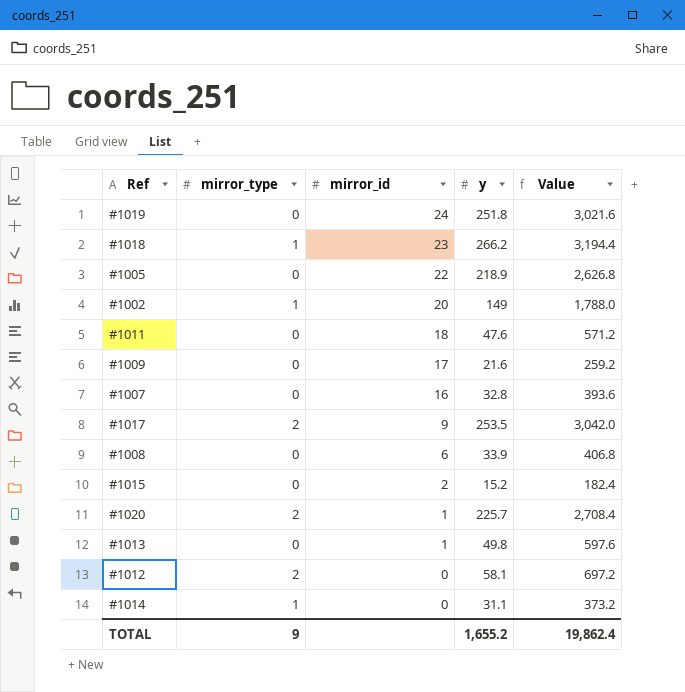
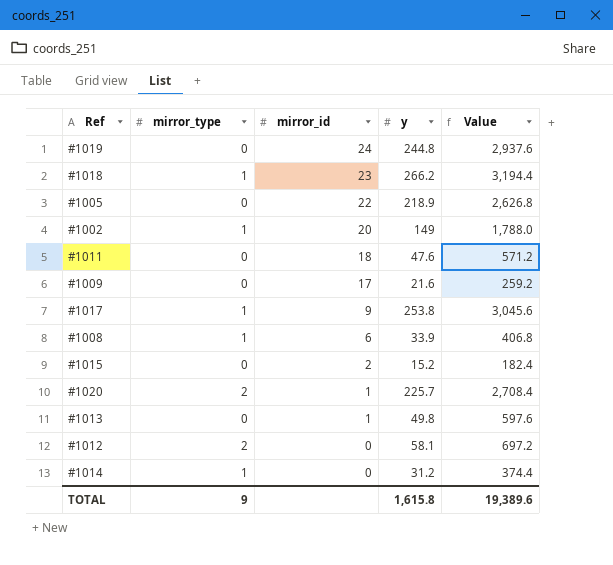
row #1007: 0 | 16 | 32.8 | 393.6 -> none
#1019 | y: 251.8 -> 244.8
#1019 | Value: 3,021.6 -> 2,937.6
#1017 | mirror_type: 2 -> 1
#1017 | y: 253.5 -> 253.8
#1017 | Value: 3,042.0 -> 3,045.6
#1008 | mirror_type: 0 -> 1
#1014 | y: 31.1 -> 31.2
#1014 | Value: 373.2 -> 374.4
TOTAL | y: 1,655.2 -> 1,615.8
TOTAL | Value: 19,862.4 -> 19,389.6

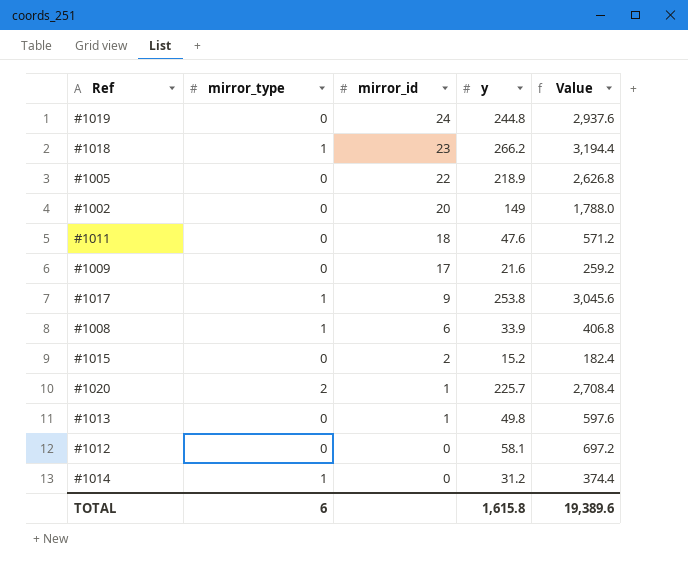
#1002 | mirror_type: 1 -> 0
#1012 | mirror_type: 2 -> 0
TOTAL | mirror_type: 9 -> 6

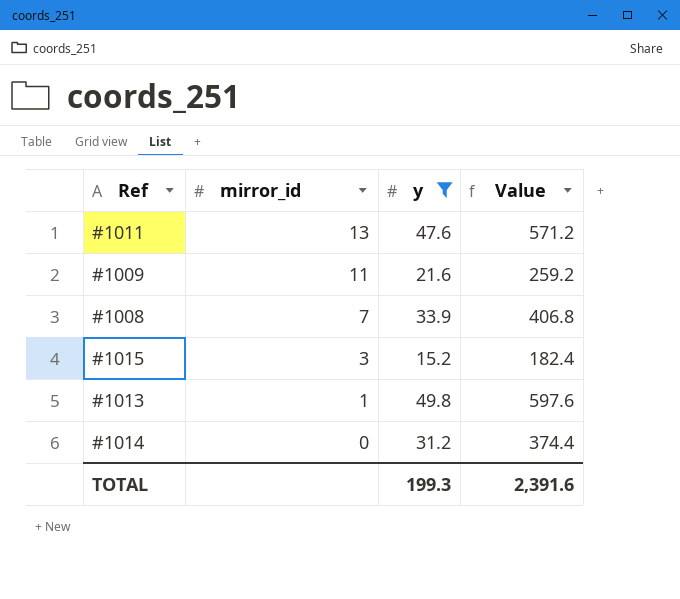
filter: none -> y <= 49.8
column mirror_type | position: 2 -> none
#1011 | mirror_id: 18 -> 13
#1009 | mirror_id: 17 -> 11
#1008 | mirror_id: 6 -> 7
#1015 | mirror_id: 2 -> 3
TOTAL | y: 1,615.8 -> 199.3
TOTAL | Value: 19,389.6 -> 2,391.6

